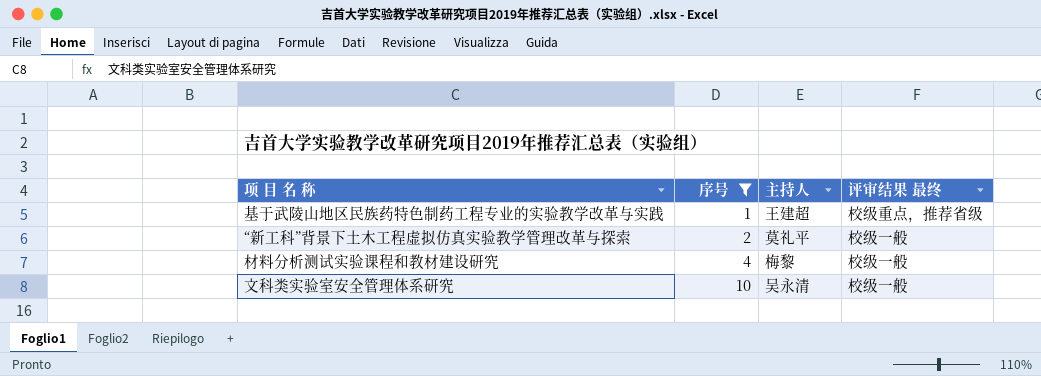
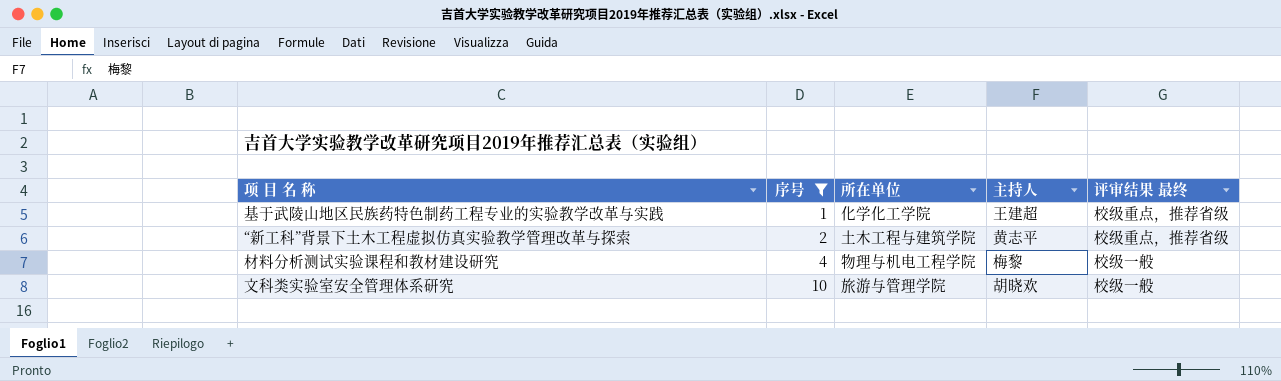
column 所在单位 | position: none -> 3
“新工科”背景下土木工程虚拟仿真实验教学管理改革与探索 | 主持人: 莫礼平 -> 黄志平
“新工科”背景下土木工程虚拟仿真实验教学管理改革与探索 | 评审结果 最终: 校级一般 -> 校级重点，推荐省级
文科类实验室安全管理体系研究 | 主持人: 吴永清 -> 胡晓欢

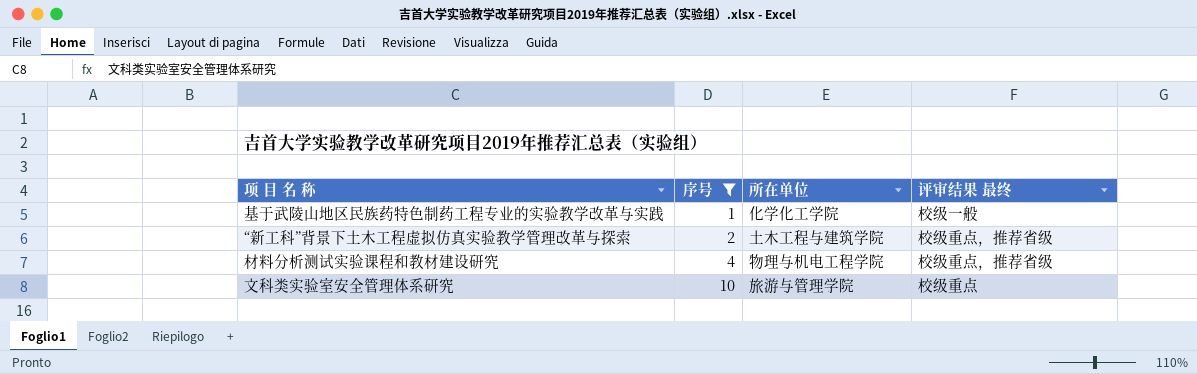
column 主持人 | position: 4 -> none
基于武陵山地区民族药特色制药工程专业的实验教学改革与实践 | 评审结果 最终: 校级重点，推荐省级 -> 校级一般
材料分析测试实验课程和教材建设研究 | 评审结果 最终: 校级一般 -> 校级重点，推荐省级
文科类实验室安全管理体系研究 | 评审结果 最终: 校级一般 -> 校级重点

